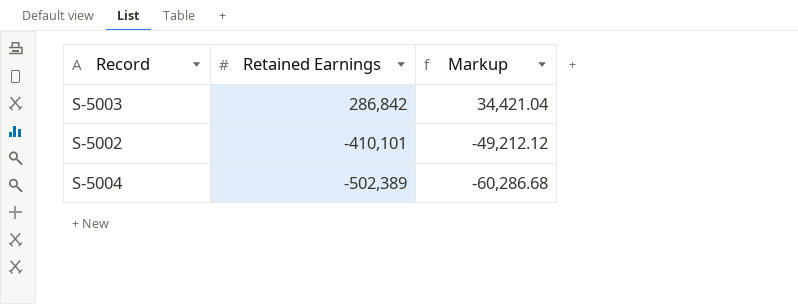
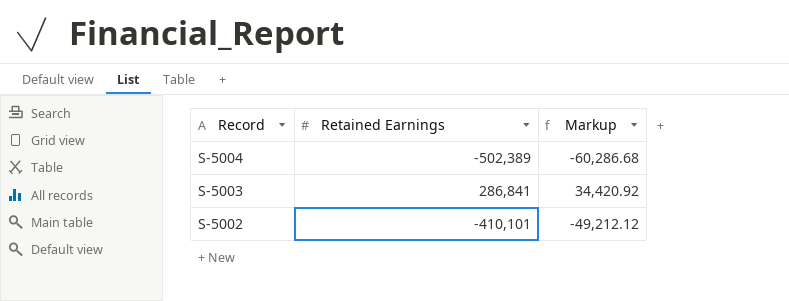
row order: Retained Earnings descending -> Record descending
S-5003 | Retained Earnings: 286,842 -> 286,841
S-5003 | Markup: 34,421.04 -> 34,420.92

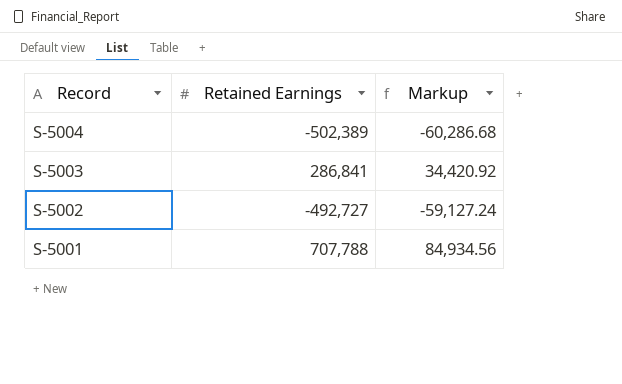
S-5002 | Retained Earnings: -410,101 -> -492,727
S-5002 | Markup: -49,212.12 -> -59,127.24
row S-5001: none -> 707,788 | 84,934.56

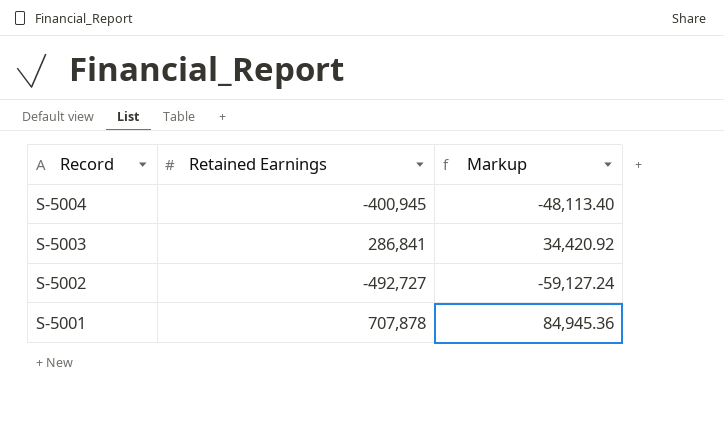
S-5004 | Retained Earnings: -502,389 -> -400,945
S-5004 | Markup: -60,286.68 -> -48,113.40
S-5001 | Retained Earnings: 707,788 -> 707,878
S-5001 | Markup: 84,934.56 -> 84,945.36

